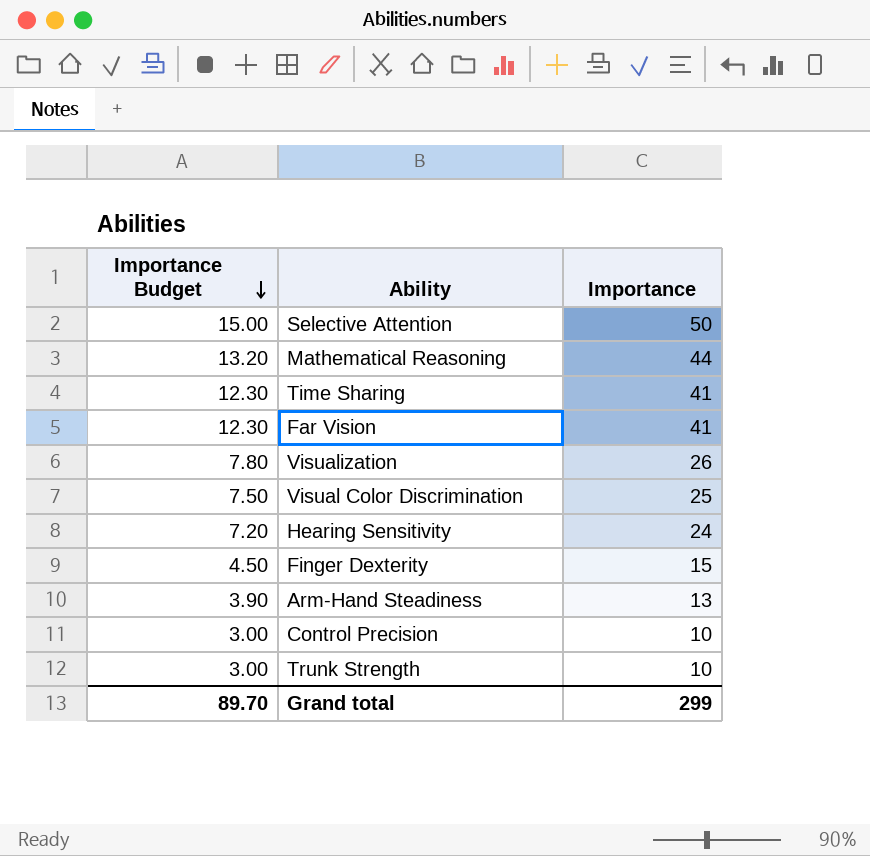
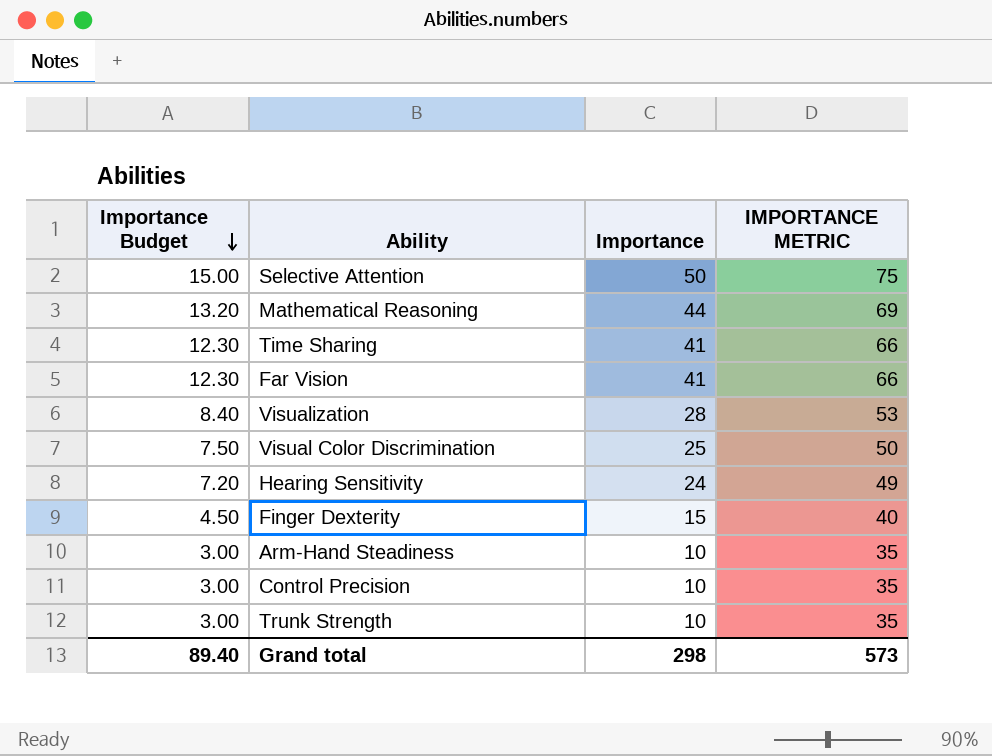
column IMPORTANCE METRIC | formula: none -> [Importance] + 25
Visualization | Importance Budget: 7.80 -> 8.40
Visualization | Importance: 26 -> 28
Arm-Hand Steadiness | Importance Budget: 3.90 -> 3.00
Arm-Hand Steadiness | Importance: 13 -> 10
Grand total | Importance Budget: 89.70 -> 89.40
Grand total | Importance: 299 -> 298

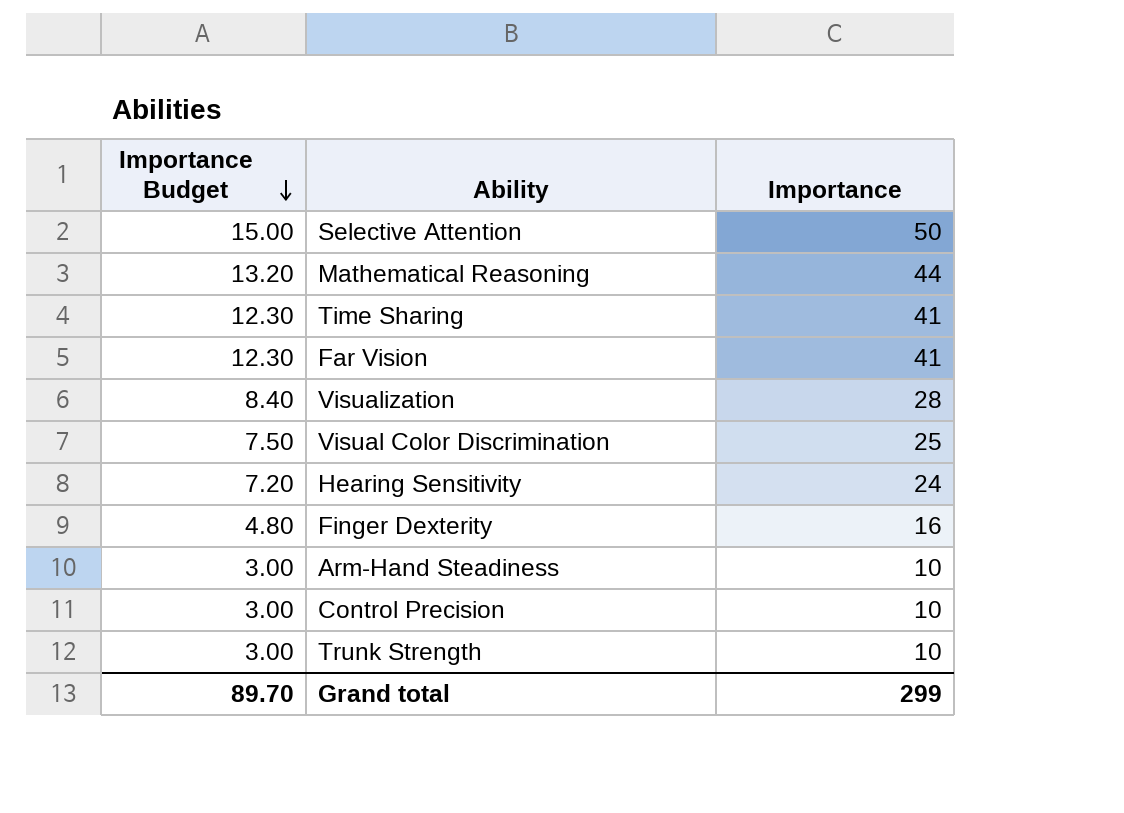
column IMPORTANCE METRIC | formula: [Importance] + 25 -> none
Finger Dexterity | Importance Budget: 4.50 -> 4.80
Finger Dexterity | Importance: 15 -> 16
Grand total | Importance Budget: 89.40 -> 89.70
Grand total | Importance: 298 -> 299

